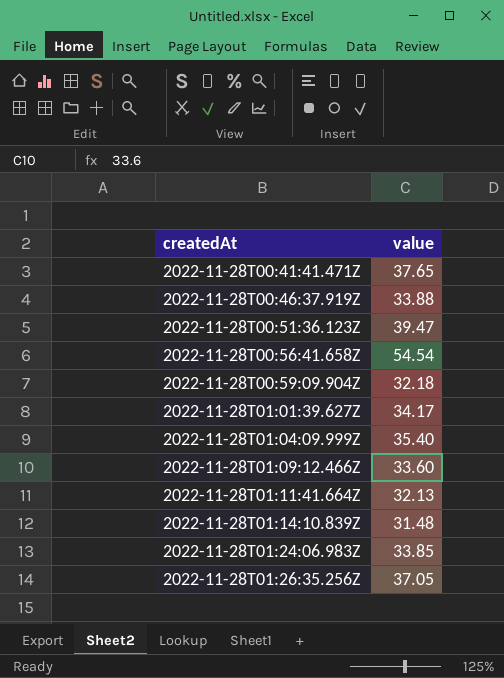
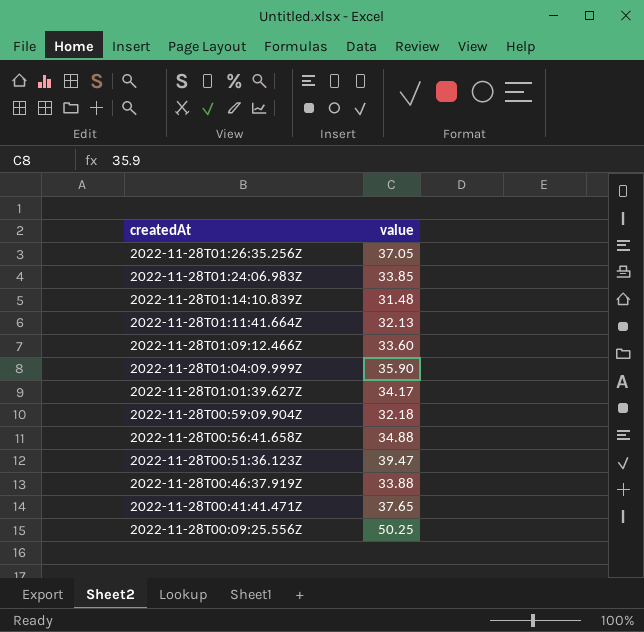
row order: createdAt ascending -> createdAt descending
2022-11-28T01:04:09.999Z | value: 35.40 -> 35.90
2022-11-28T00:56:41.658Z | value: 54.54 -> 34.88
row 2022-11-28T00:09:25.556Z: none -> 50.25

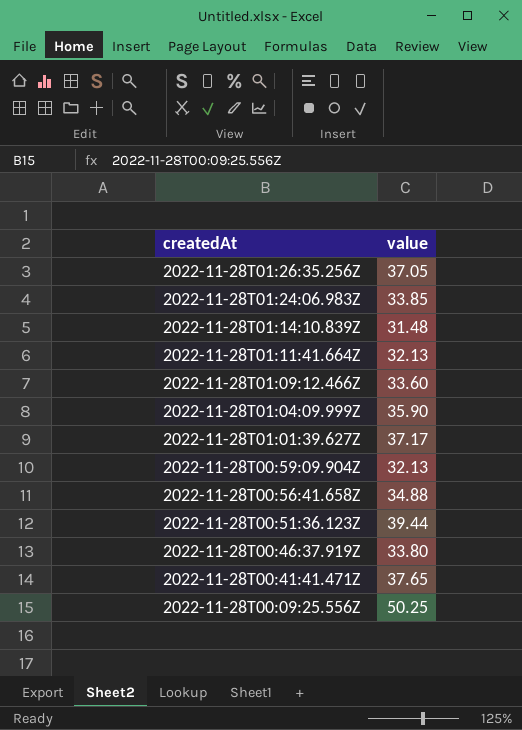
2022-11-28T01:01:39.627Z | value: 34.17 -> 37.17
2022-11-28T00:59:09.904Z | value: 32.18 -> 32.13
2022-11-28T00:51:36.123Z | value: 39.47 -> 39.44
2022-11-28T00:46:37.919Z | value: 33.88 -> 33.80

